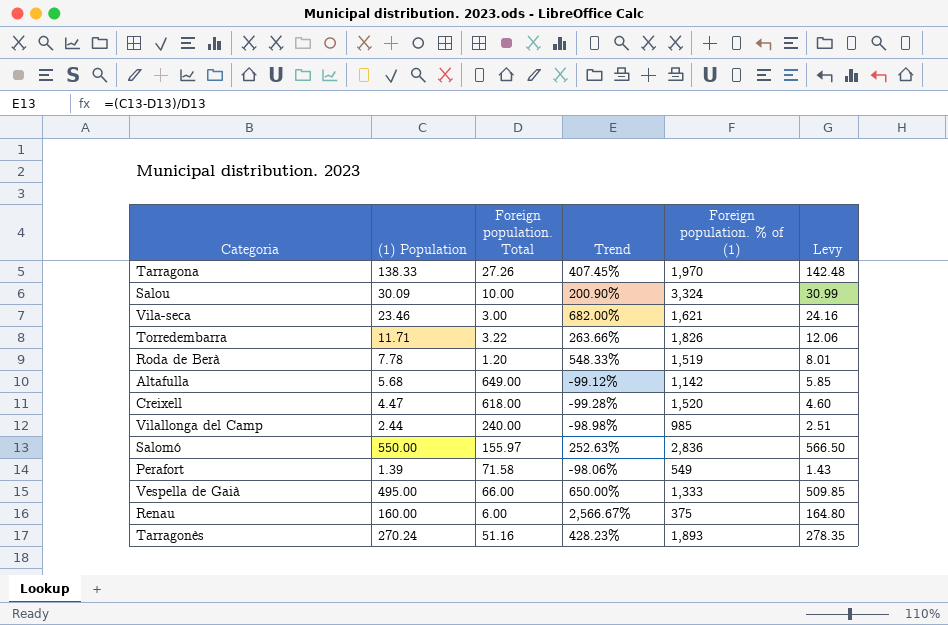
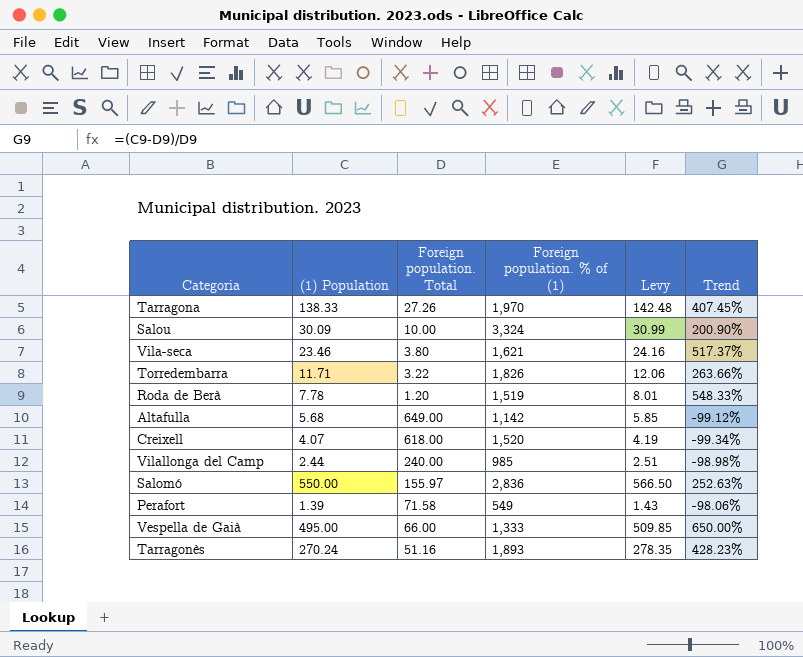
column Trend | position: 4 -> 6
row Renau: 160.00 | 6.00 | 2,566.67% | 375 | 164.80 -> none
Vila-seca | Foreign population. Total: 3.00 -> 3.80
Vila-seca | Trend: 682.00% -> 517.37%
Creixell | (1) Population: 4.47 -> 4.07
Creixell | Levy: 4.60 -> 4.19
Creixell | Trend: -99.28% -> -99.34%

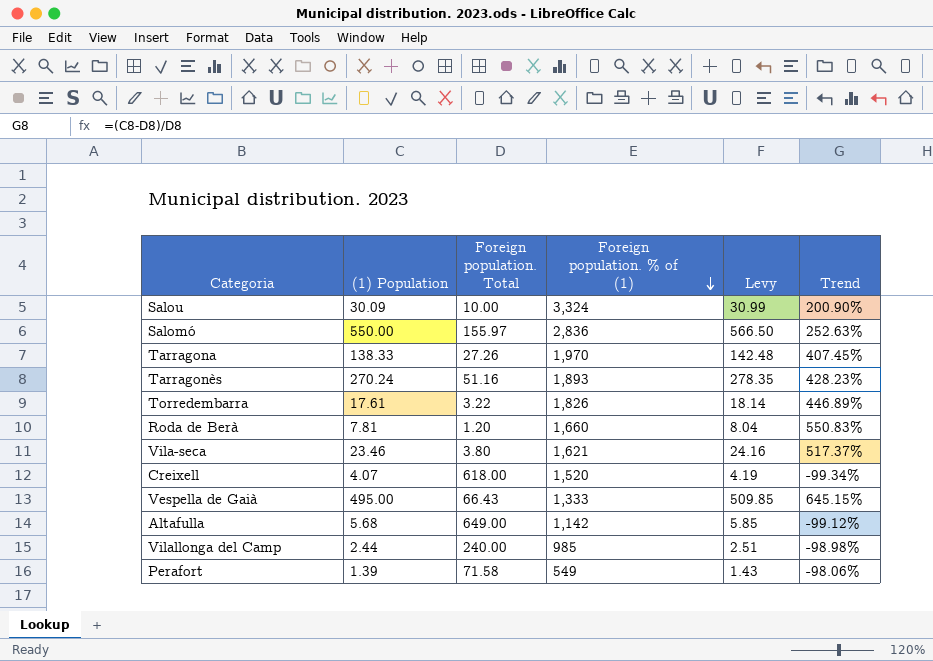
row order: none -> Foreign population. % of (1) descending
Torredembarra | (1) Population: 11.71 -> 17.61
Torredembarra | Levy: 12.06 -> 18.14
Torredembarra | Trend: 263.66% -> 446.89%
Roda de Berà | (1) Population: 7.78 -> 7.81
Roda de Berà | Foreign population. % of (1): 1,519 -> 1,660
Roda de Berà | Levy: 8.01 -> 8.04
Roda de Berà | Trend: 548.33% -> 550.83%
Vespella de Gaià | Foreign population. Total: 66.00 -> 66.43
Vespella de Gaià | Trend: 650.00% -> 645.15%

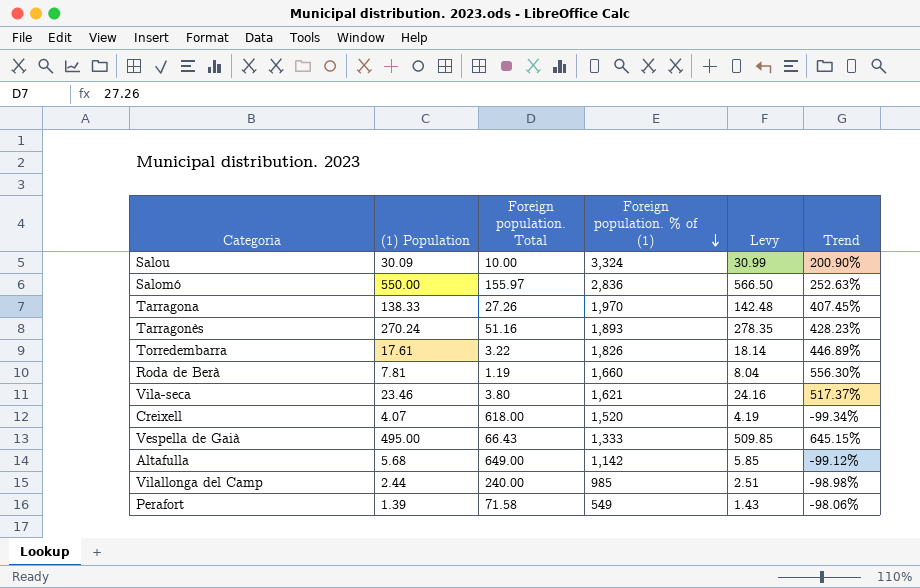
Roda de Berà | Foreign population. Total: 1.20 -> 1.19
Roda de Berà | Trend: 550.83% -> 556.30%

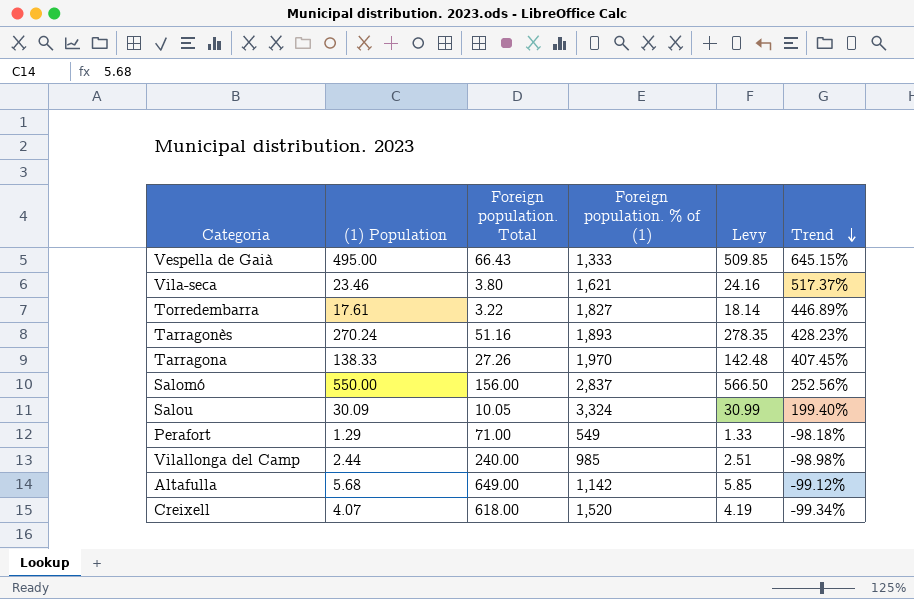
row order: Foreign population. % of (1) descending -> Trend descending
row Roda de Berà: 7.81 | 1.19 | 1,660 | 8.04 | 556.30% -> none
Torredembarra | Foreign population. % of (1): 1,826 -> 1,827
Salomó | Foreign population. Total: 155.97 -> 156.00
Salomó | Foreign population. % of (1): 2,836 -> 2,837
Salomó | Trend: 252.63% -> 252.56%
Salou | Foreign population. Total: 10.00 -> 10.05
Salou | Trend: 200.90% -> 199.40%
Perafort | (1) Population: 1.39 -> 1.29
Perafort | Foreign population. Total: 71.58 -> 71.00
Perafort | Levy: 1.43 -> 1.33
Perafort | Trend: -98.06% -> -98.18%

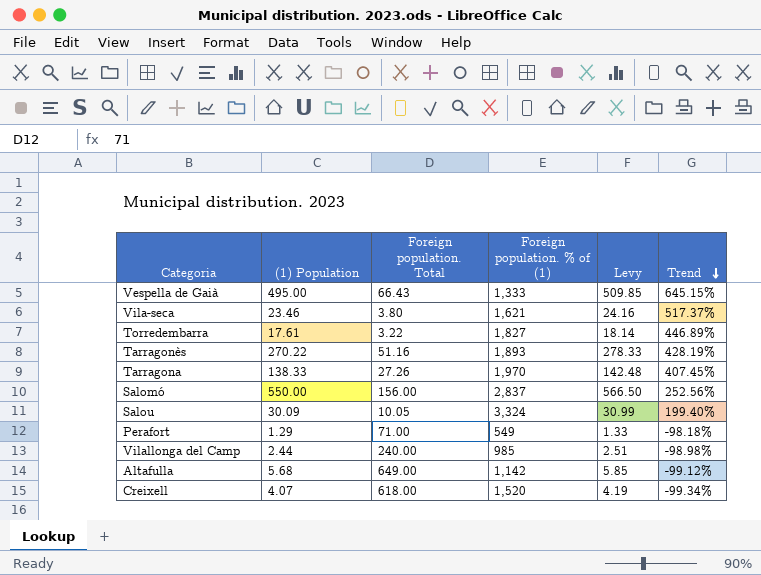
Tarragonès | (1) Population: 270.24 -> 270.22
Tarragonès | Levy: 278.35 -> 278.33
Tarragonès | Trend: 428.23% -> 428.19%

